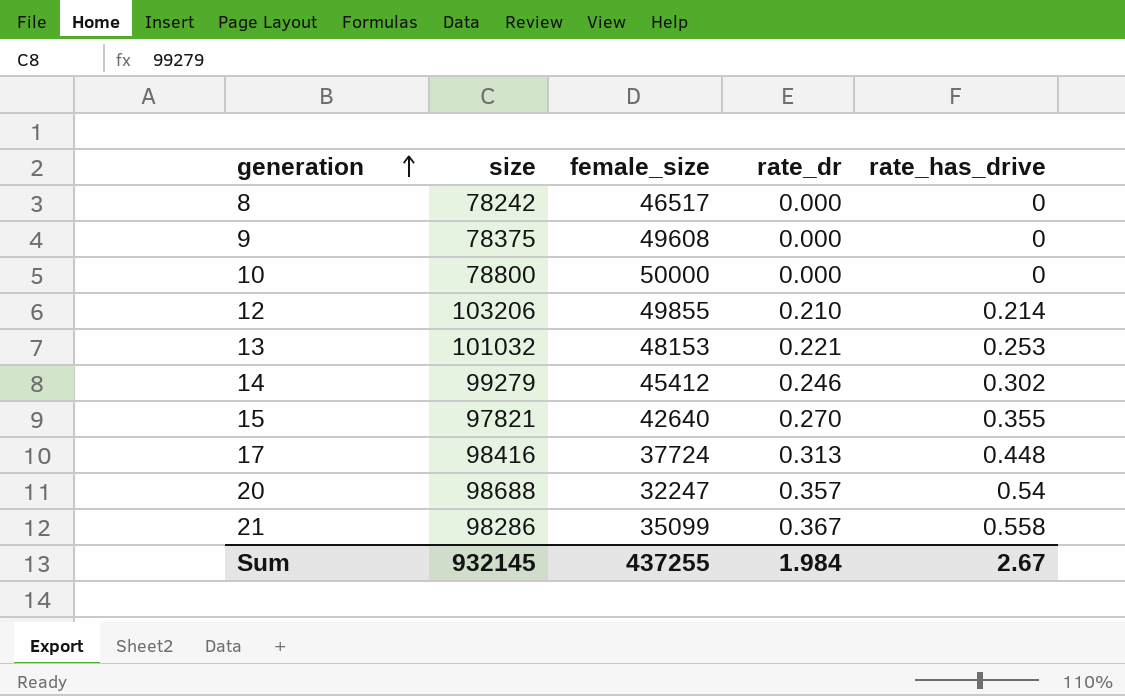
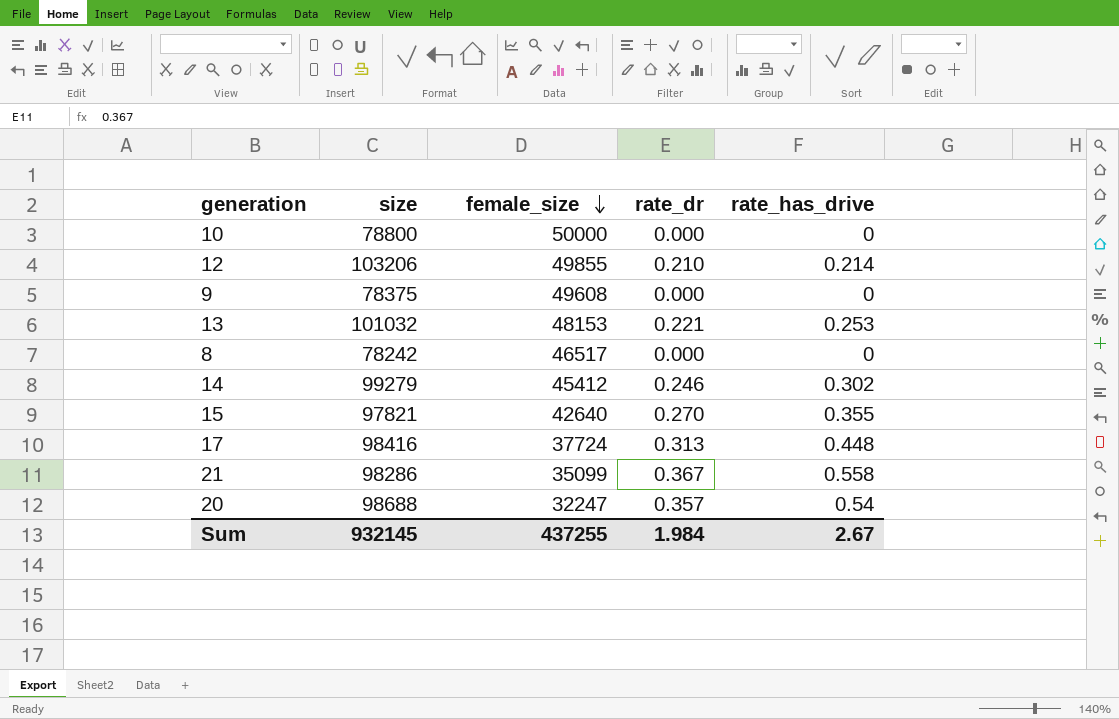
row order: generation ascending -> female_size descending

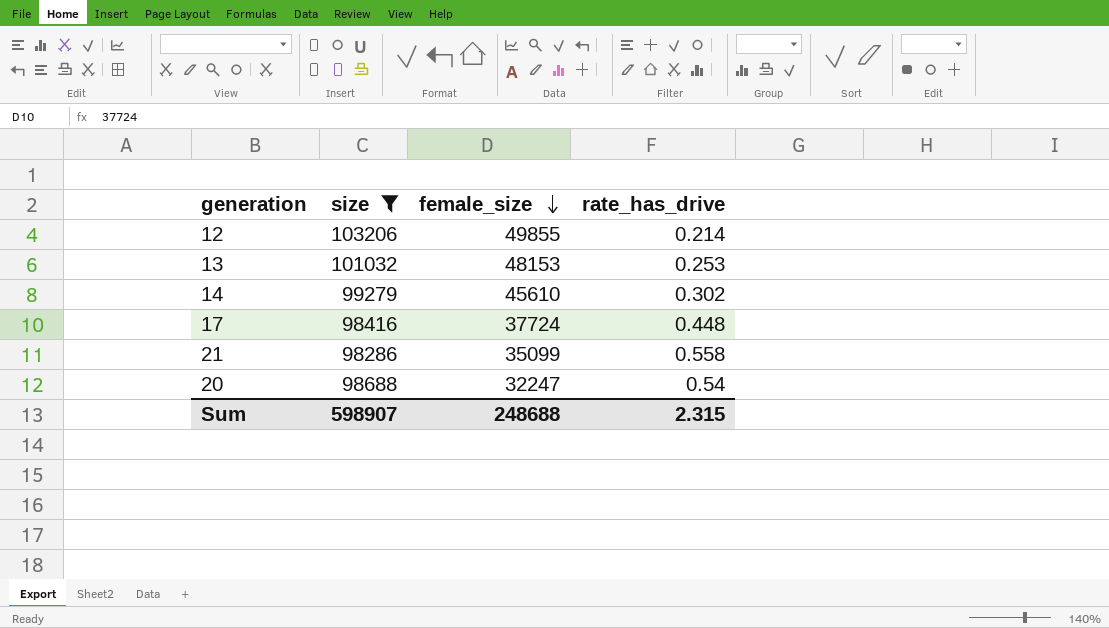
filter: none -> size >= 98286
column rate_dr | position: 4 -> none
14 | female_size: 45412 -> 45610
Sum | size: 932145 -> 598907
Sum | female_size: 437255 -> 248688
Sum | rate_has_drive: 2.67 -> 2.315

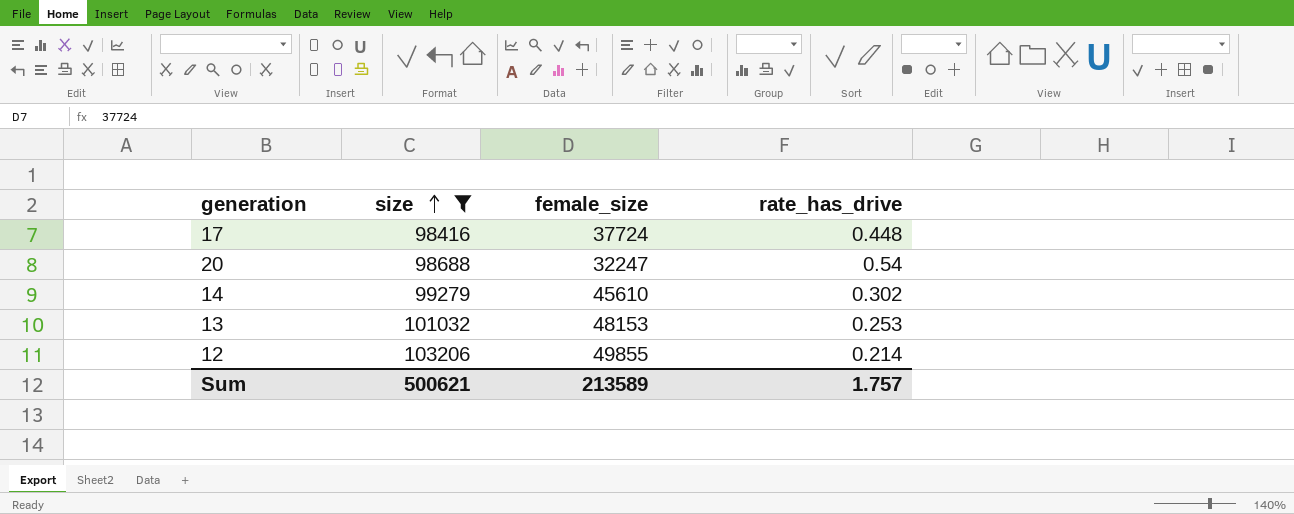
row order: female_size descending -> size ascending
row 21: 98286 | 35099 | 0.558 -> none
Sum | size: 598907 -> 500621
Sum | female_size: 248688 -> 213589
Sum | rate_has_drive: 2.315 -> 1.757

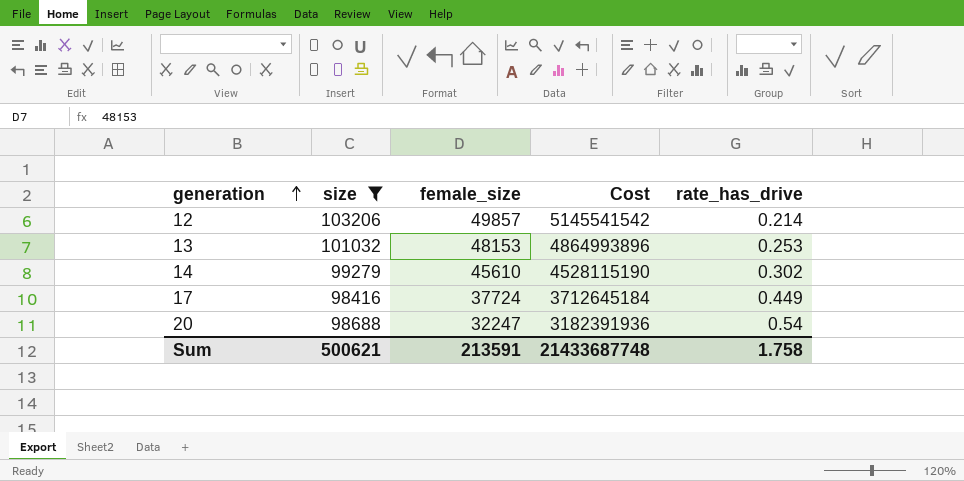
row order: size ascending -> generation ascending
column Cost | formula: none -> [size] * [female_size]
12 | female_size: 49855 -> 49857
17 | rate_has_drive: 0.448 -> 0.449
Sum | female_size: 213589 -> 213591
Sum | rate_has_drive: 1.757 -> 1.758

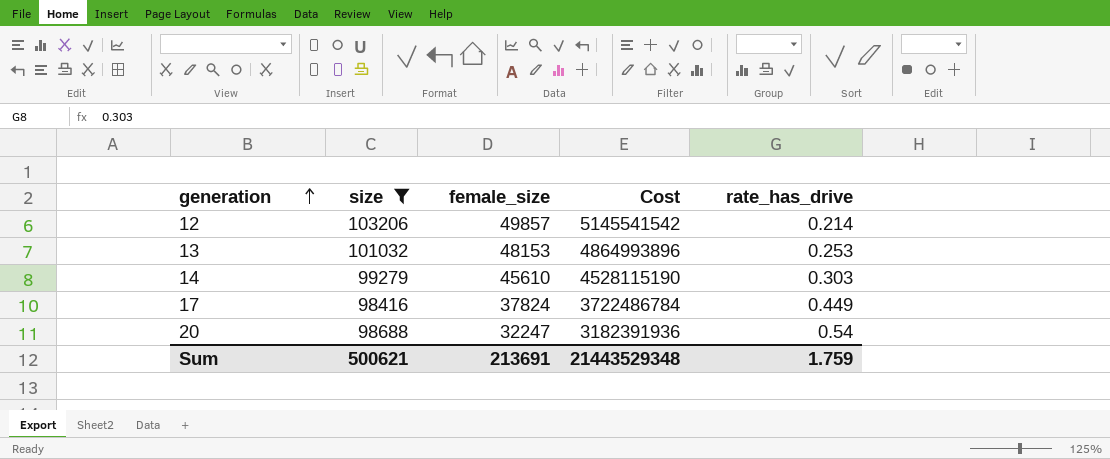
14 | rate_has_drive: 0.302 -> 0.303
17 | female_size: 37724 -> 37824
17 | Cost: 3712645184 -> 3722486784
Sum | female_size: 213591 -> 213691
Sum | Cost: 21433687748 -> 21443529348
Sum | rate_has_drive: 1.758 -> 1.759

